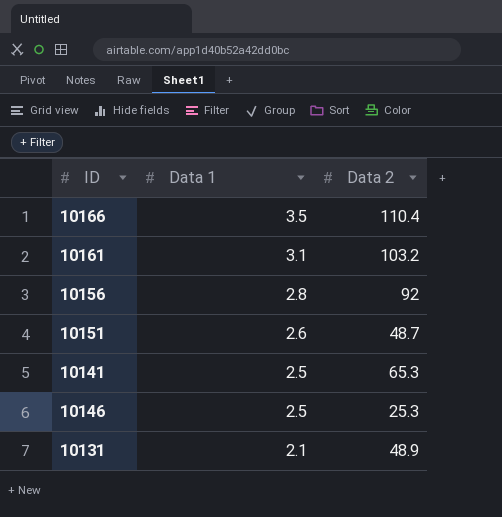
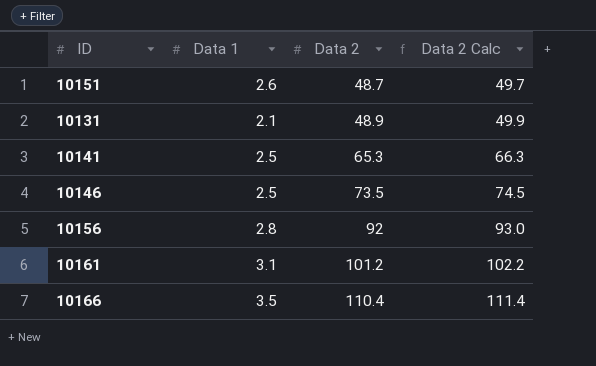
row order: Data 1 descending -> Data 2 ascending
column Data 2 Calc | formula: none -> [Data 2] + 1
10146 | Data 2: 25.3 -> 73.5
10161 | Data 2: 103.2 -> 101.2

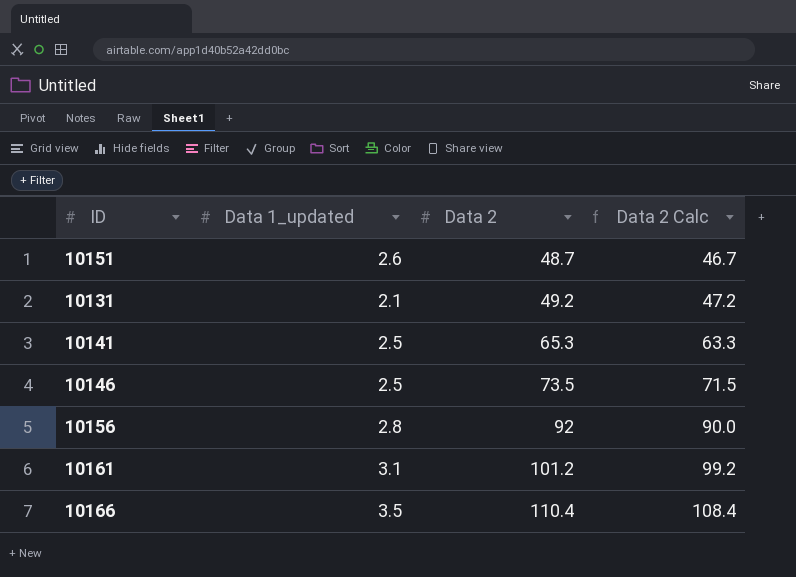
column name: Data 1 -> Data 1_updated
column Data 2 Calc | formula: [Data 2] + 1 -> [Data 2] - 2
10131 | Data 2: 48.9 -> 49.2

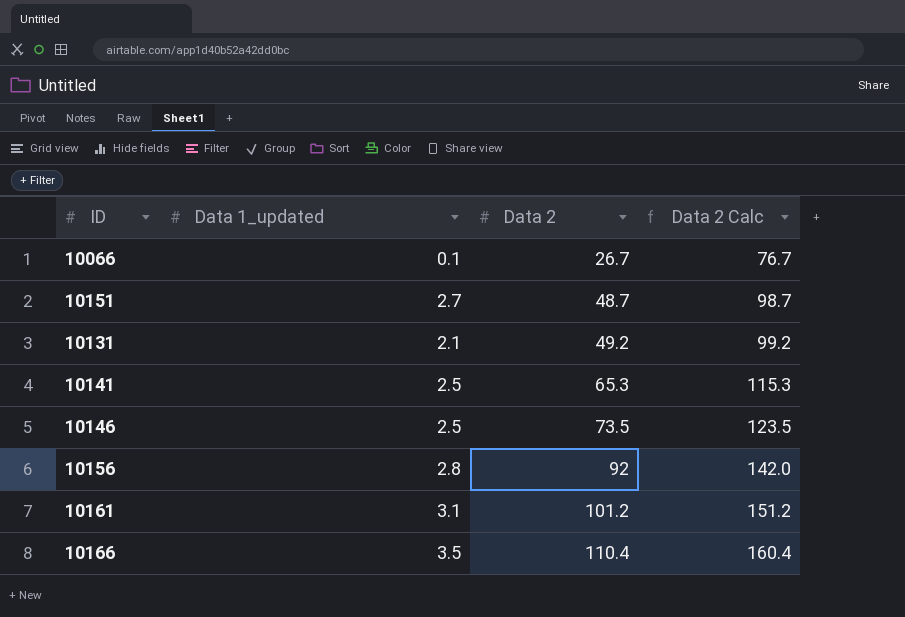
column Data 2 Calc | formula: [Data 2] - 2 -> [Data 2] + 50
row 10066: none -> 0.1 | 26.7 | 76.7
10151 | Data 1_updated: 2.6 -> 2.7

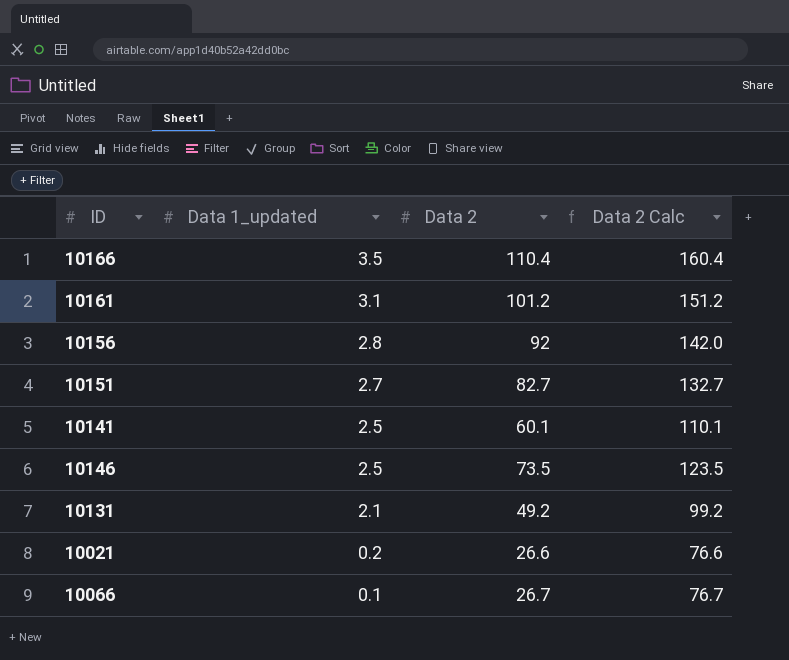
row order: Data 2 ascending -> Data 1_updated descending
10151 | Data 2: 48.7 -> 82.7
10151 | Data 2 Calc: 98.7 -> 132.7
10141 | Data 2: 65.3 -> 60.1
10141 | Data 2 Calc: 115.3 -> 110.1
row 10021: none -> 0.2 | 26.6 | 76.6

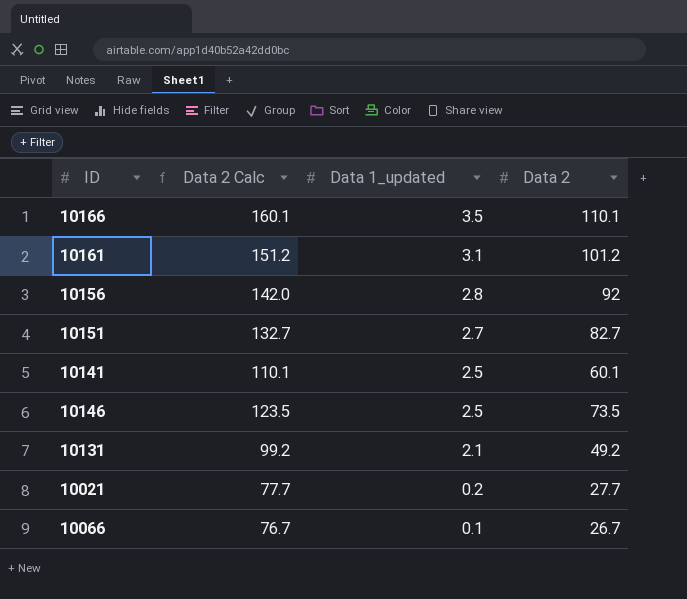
column Data 2 Calc | position: 4 -> 2
10166 | Data 2 Calc: 160.4 -> 160.1
10166 | Data 2: 110.4 -> 110.1
10021 | Data 2 Calc: 76.6 -> 77.7
10021 | Data 2: 26.6 -> 27.7

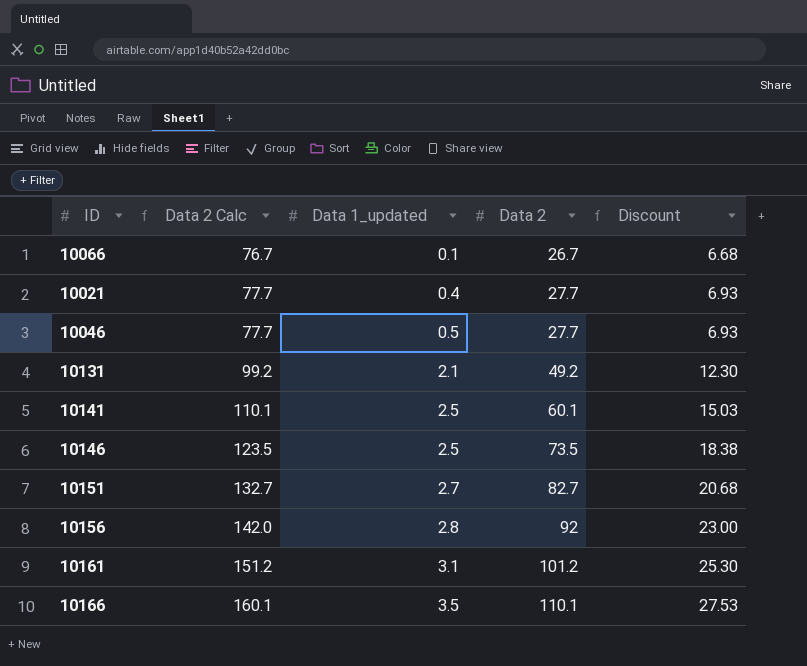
row order: Data 1_updated descending -> Data 2 Calc ascending
column Discount | formula: none -> [Data 2] * 0.25
10021 | Data 1_updated: 0.2 -> 0.4
row 10046: none -> 77.7 | 0.5 | 27.7 | 6.93

